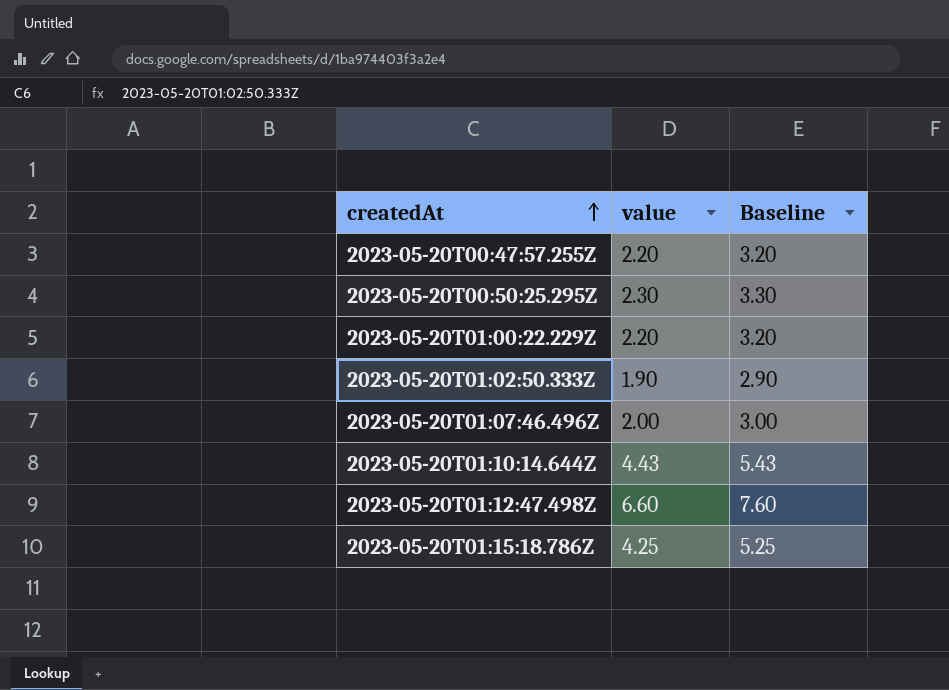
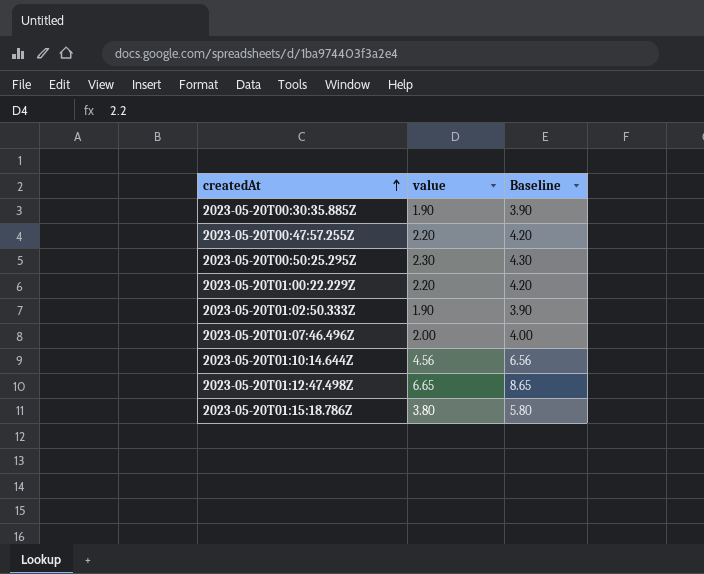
column Baseline | formula: [value] + 1 -> [value] + 2
row 2023-05-20T00:30:35.885Z: none -> 1.90 | 3.90
2023-05-20T01:10:14.644Z | value: 4.43 -> 4.56
2023-05-20T01:12:47.498Z | value: 6.60 -> 6.65
2023-05-20T01:15:18.786Z | value: 4.25 -> 3.80

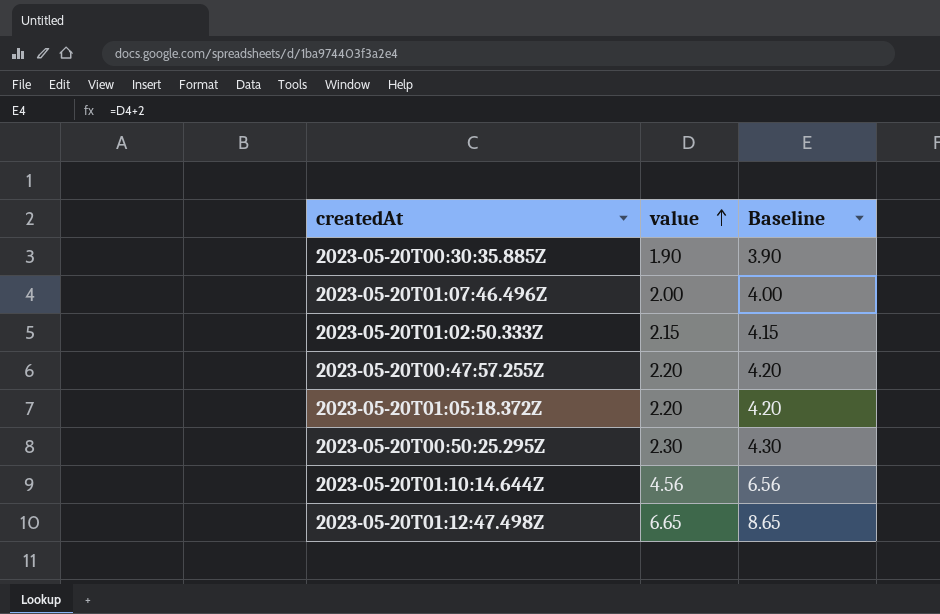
row order: createdAt ascending -> value ascending
row 2023-05-20T01:00:22.229Z: 2.20 | 4.20 -> none
row 2023-05-20T01:15:18.786Z: 3.80 | 5.80 -> none
2023-05-20T01:02:50.333Z | value: 1.90 -> 2.15
2023-05-20T01:02:50.333Z | Baseline: 3.90 -> 4.15
row 2023-05-20T01:05:18.372Z: none -> 2.20 | 4.20

